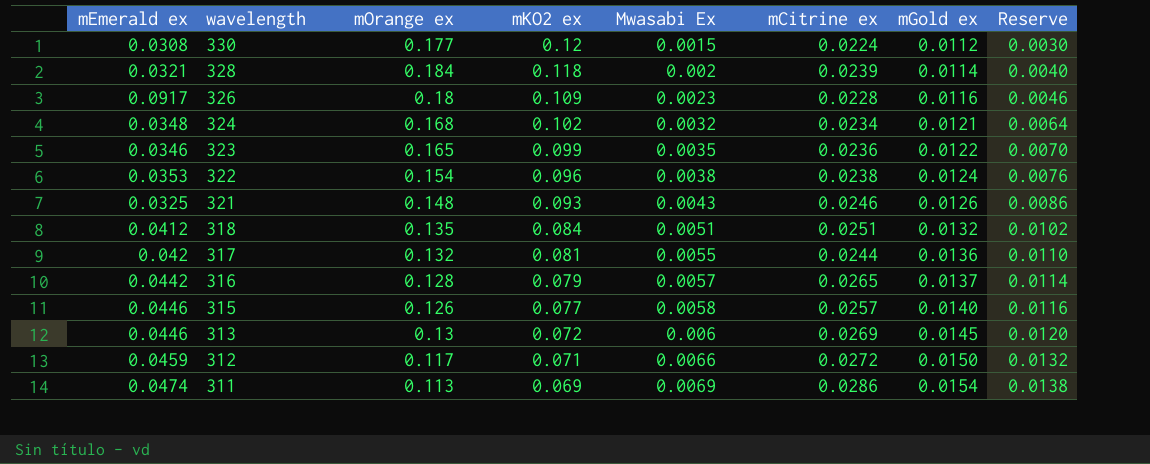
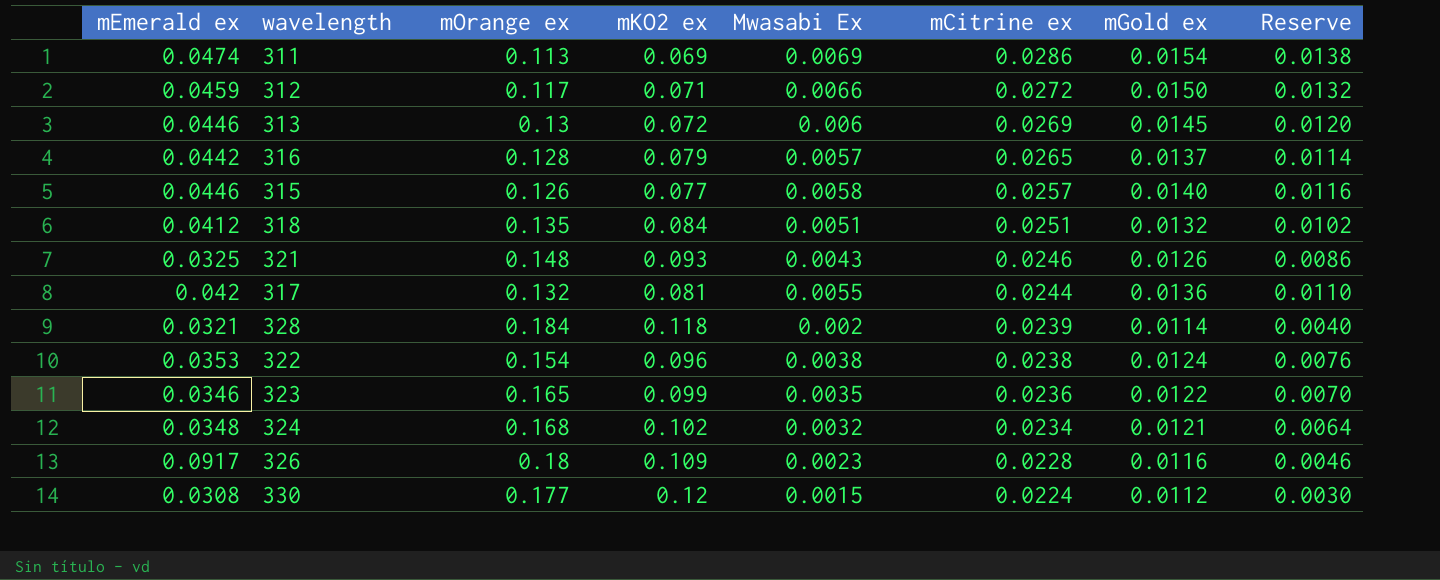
row order: wavelength descending -> mCitrine ex descending

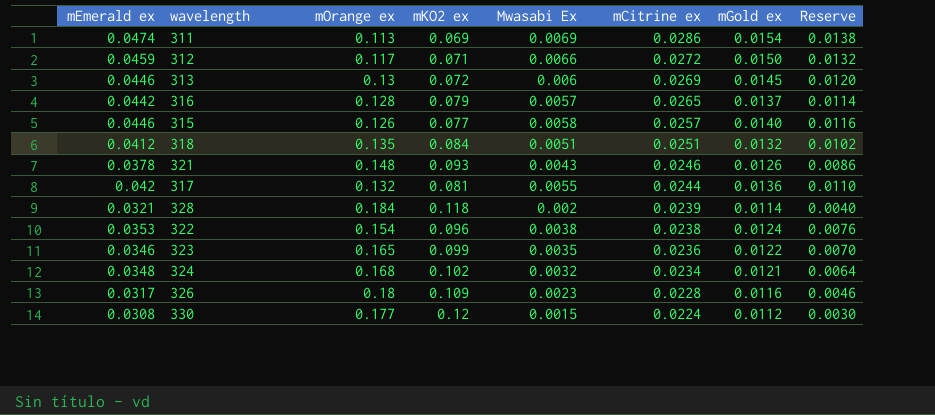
321 | mEmerald ex: 0.0325 -> 0.0378
326 | mEmerald ex: 0.0917 -> 0.0317

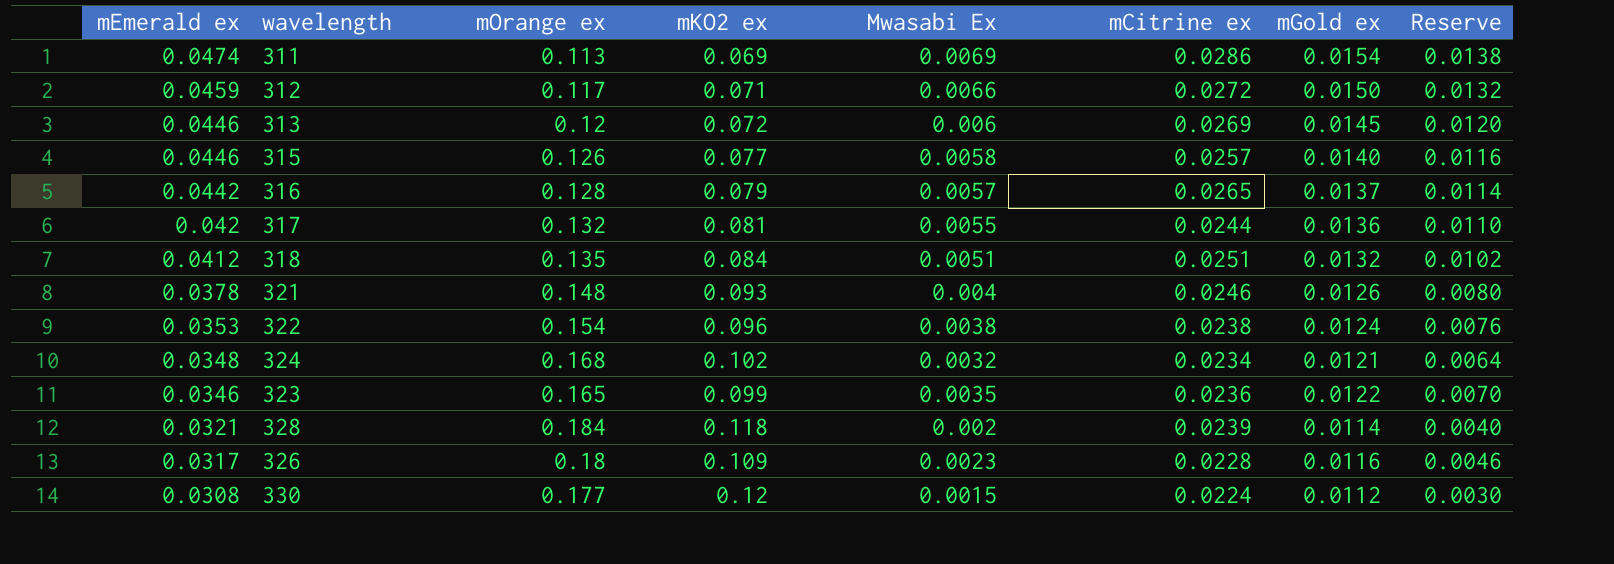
row order: mCitrine ex descending -> mEmerald ex descending
313 | mOrange ex: 0.13 -> 0.12
321 | Mwasabi Ex: 0.0043 -> 0.004
321 | Reserve: 0.0086 -> 0.0080

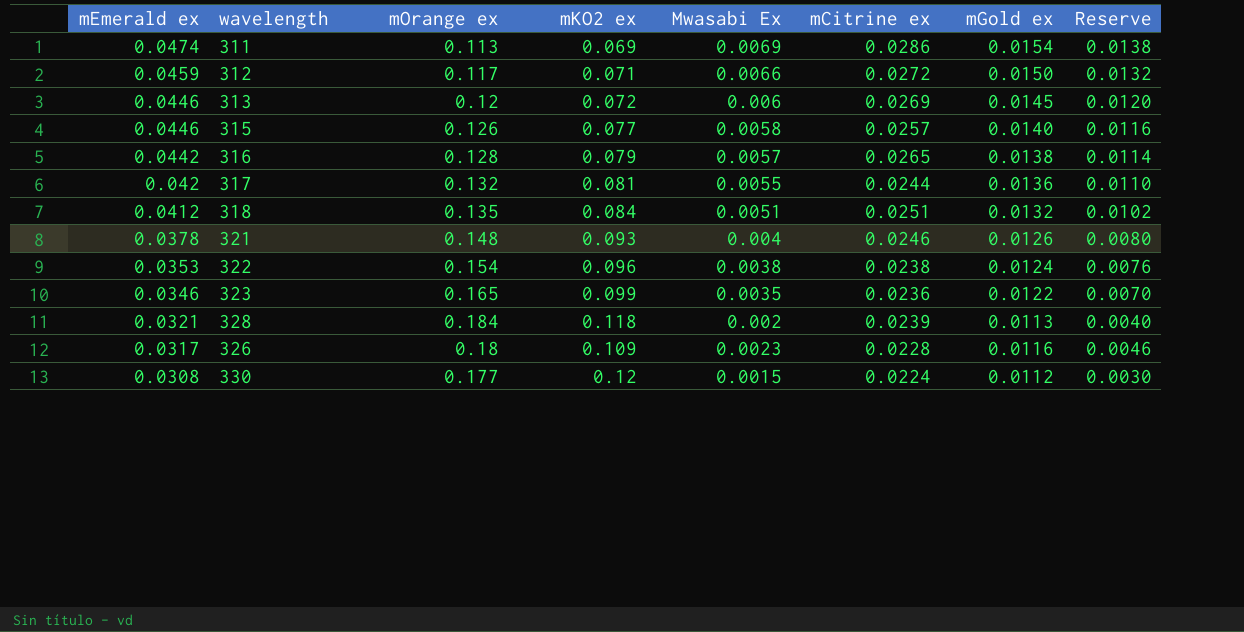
row 324: 0.0348 | 0.168 | 0.102 | 0.0032 | 0.0234 | 0.0121 | 0.0064 -> none
316 | mGold ex: 0.0137 -> 0.0138
328 | mGold ex: 0.0114 -> 0.0113

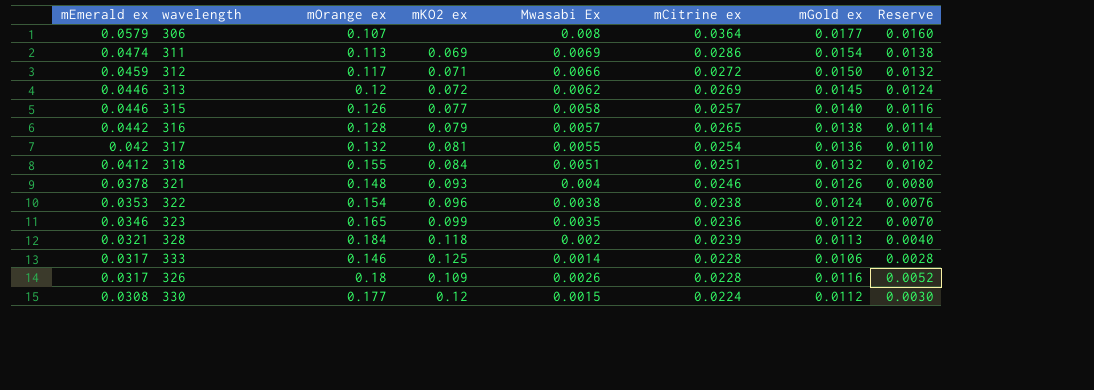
row 306: none -> 0.0579 | 0.107 | none | 0.008 | 0.0364 | 0.0177 | 0.0160
313 | Mwasabi Ex: 0.006 -> 0.0062
313 | Reserve: 0.0120 -> 0.0124
317 | mCitrine ex: 0.0244 -> 0.0254
318 | mOrange ex: 0.135 -> 0.155
row 333: none -> 0.0317 | 0.146 | 0.125 | 0.0014 | 0.0228 | 0.0106 | 0.0028
326 | Mwasabi Ex: 0.0023 -> 0.0026
326 | Reserve: 0.0046 -> 0.0052

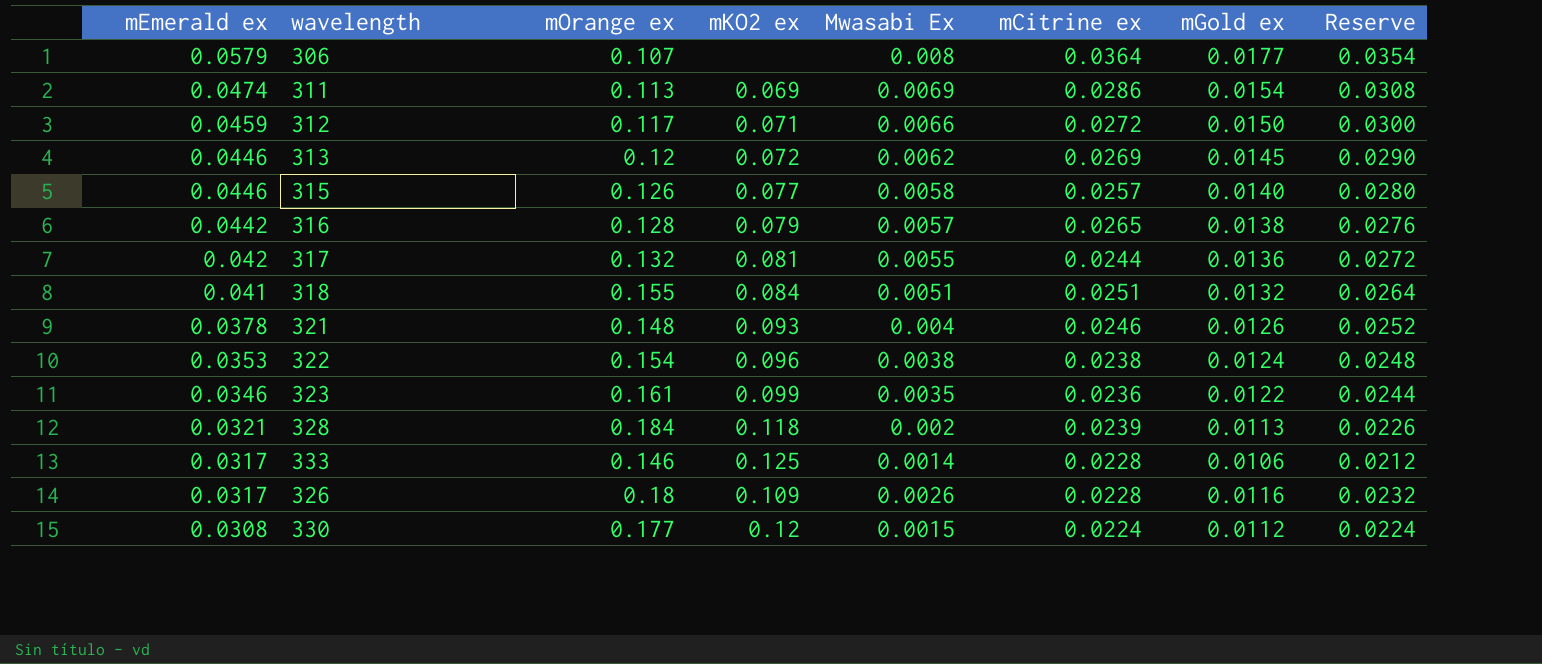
column Reserve | formula: [Mwasabi Ex] * 2 -> [mGold ex] * 2
317 | mCitrine ex: 0.0254 -> 0.0244
318 | mEmerald ex: 0.0412 -> 0.041
323 | mOrange ex: 0.165 -> 0.161

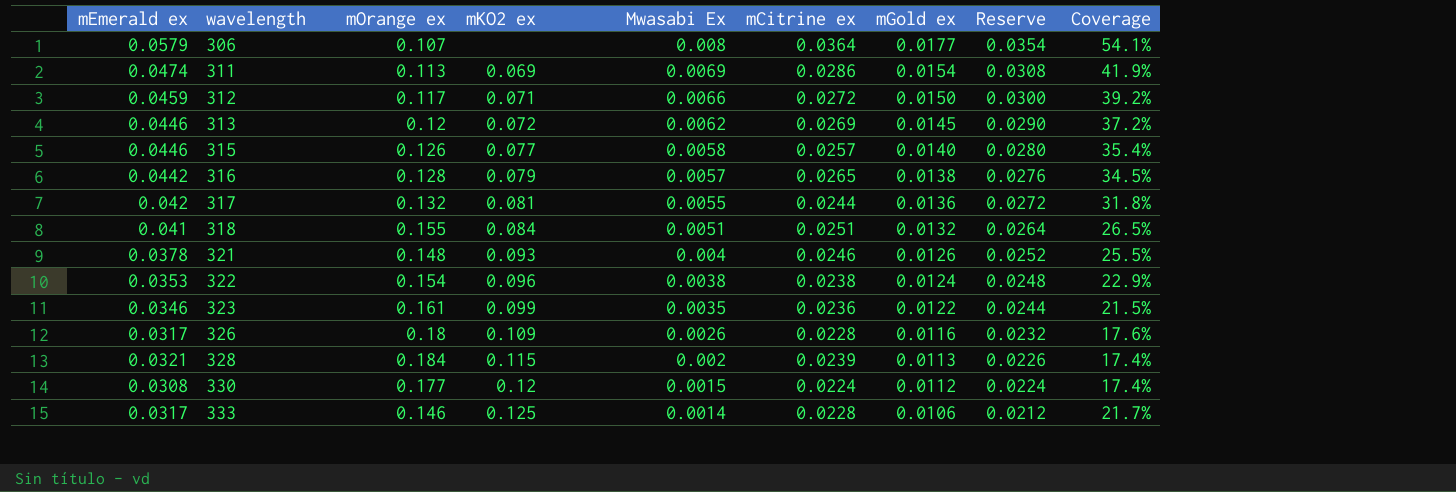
row order: mEmerald ex descending -> wavelength ascending
column Coverage | formula: none -> [mEmerald ex] / [mOrange ex]
328 | mKO2 ex: 0.118 -> 0.115

